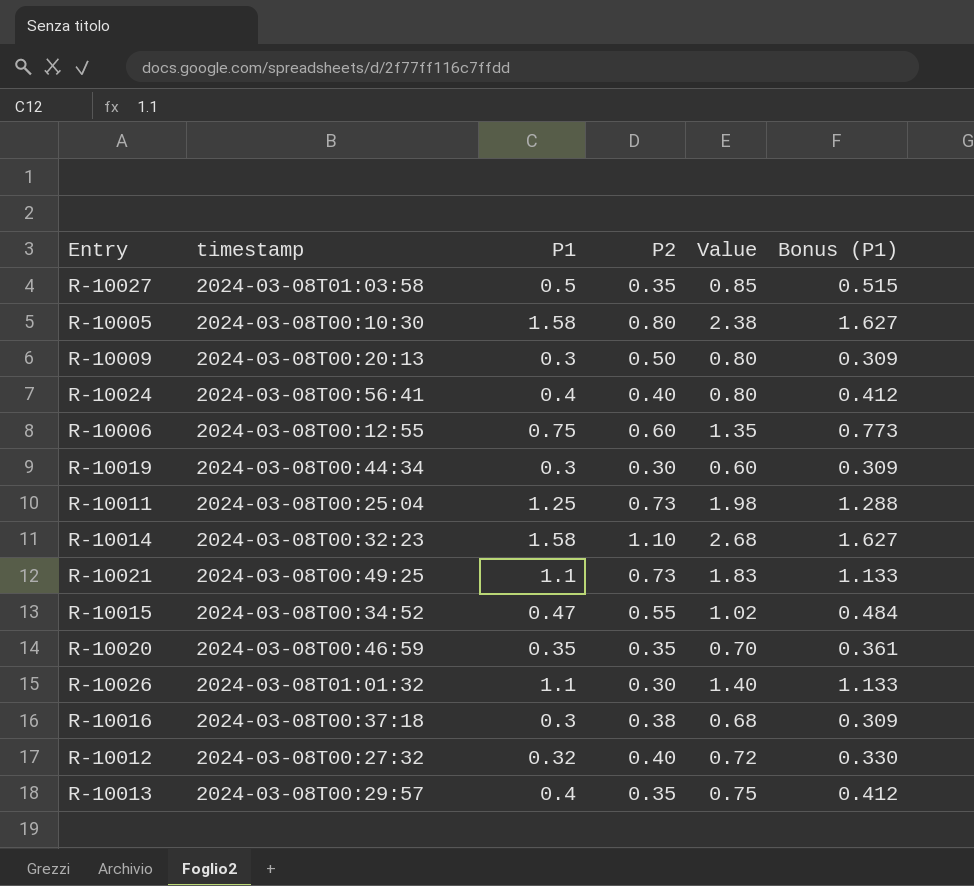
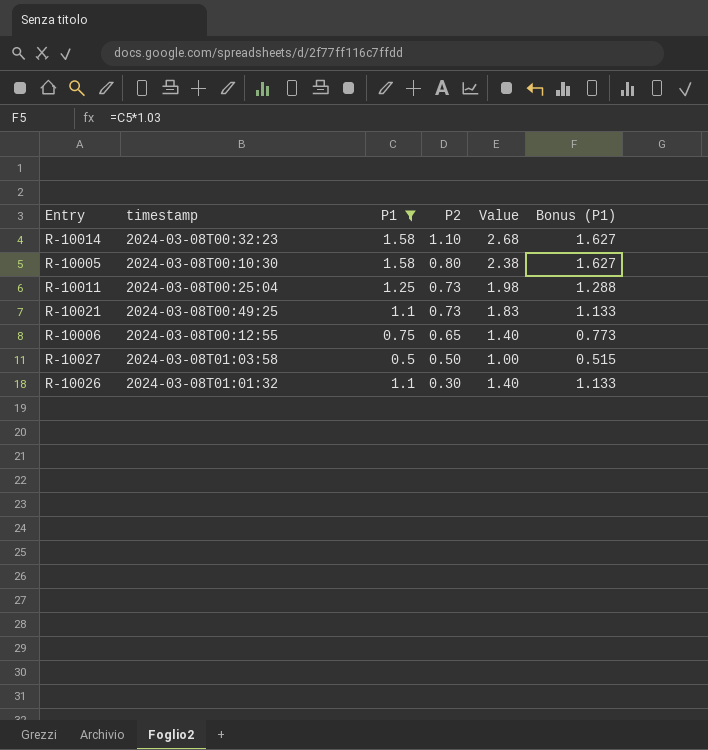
filter: none -> P1 >= 0.5
row order: none -> P2 descending
R-10006 | P2: 0.60 -> 0.65
R-10006 | Value: 1.35 -> 1.40
R-10027 | P2: 0.35 -> 0.50
R-10027 | Value: 0.85 -> 1.00

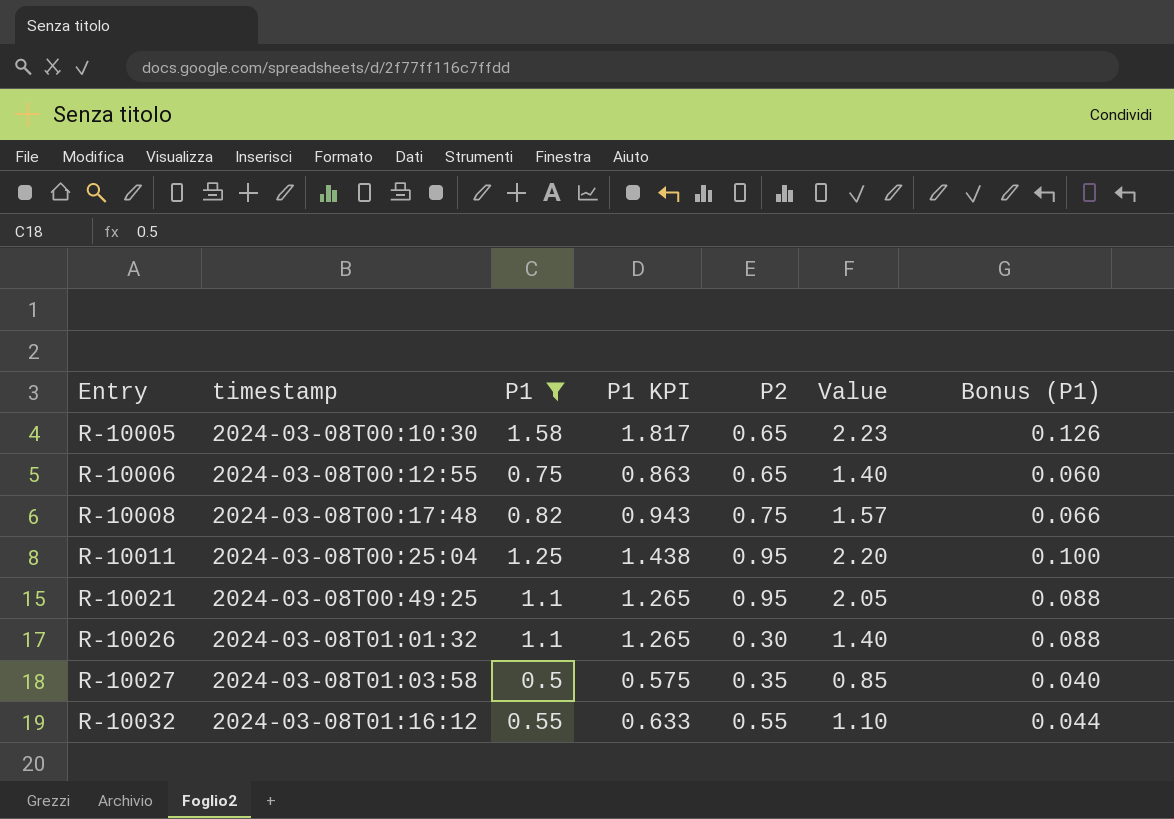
row order: P2 descending -> Entry ascending
column P1 KPI | formula: none -> [P1] * 1.15
column Bonus (P1) | formula: [P1] * 1.03 -> [P1] * 0.08
row R-10014: 2024-03-08T00:32:23 | 1.58 | 1.10 | 2.68 | 1.627 -> none
R-10005 | P2: 0.80 -> 0.65
R-10005 | Value: 2.38 -> 2.23
row R-10008: none -> 2024-03-08T00:17:48 | 0.82 | 0.943 | 0.75 | 1.57 | 0.066
R-10011 | P2: 0.73 -> 0.95
R-10011 | Value: 1.98 -> 2.20
R-10021 | P2: 0.73 -> 0.95
R-10021 | Value: 1.83 -> 2.05
R-10027 | P2: 0.50 -> 0.35
R-10027 | Value: 1.00 -> 0.85
row R-10032: none -> 2024-03-08T01:16:12 | 0.55 | 0.633 | 0.55 | 1.10 | 0.044

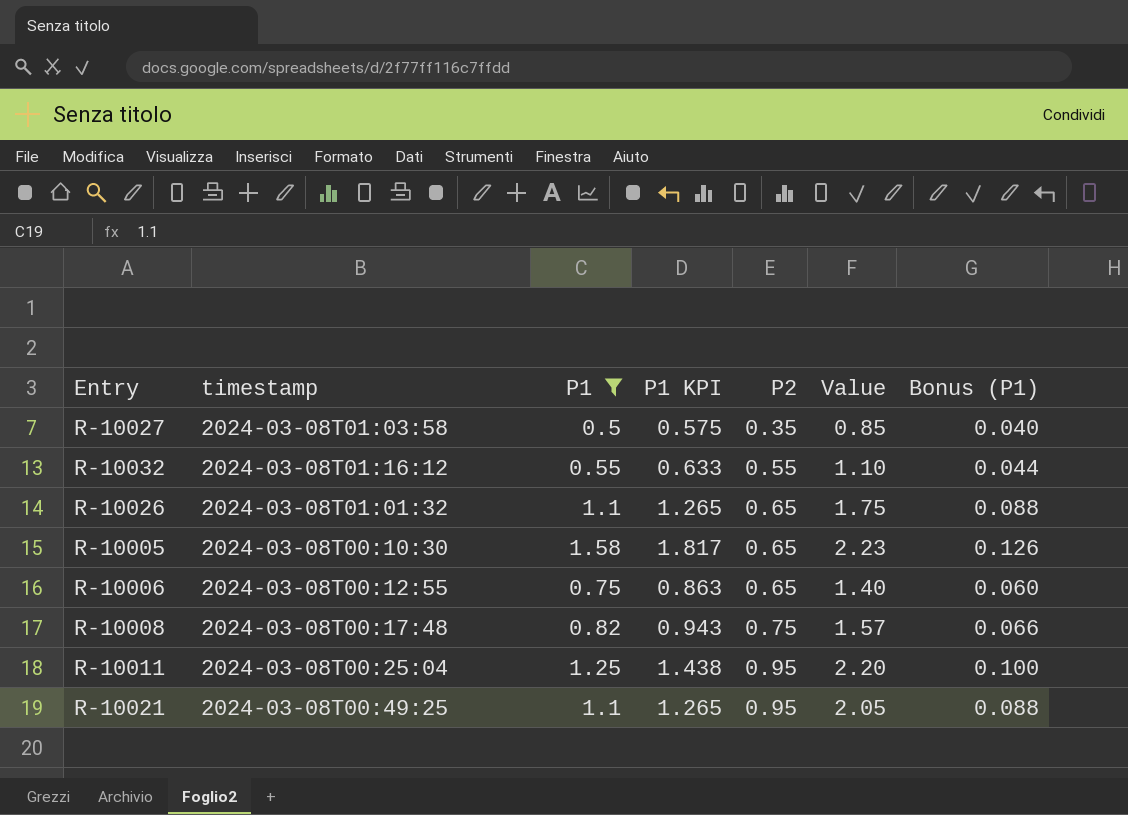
row order: Entry ascending -> P2 ascending
R-10026 | P2: 0.30 -> 0.65
R-10026 | Value: 1.40 -> 1.75

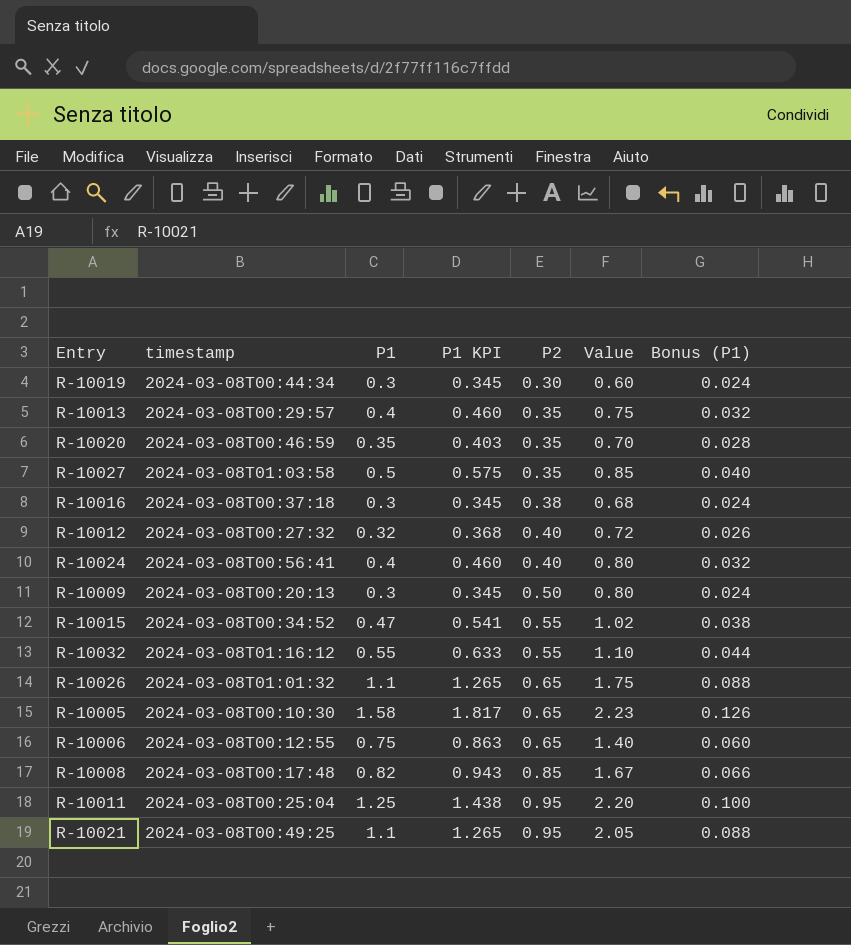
filter: P1 >= 0.5 -> none
R-10008 | P2: 0.75 -> 0.85
R-10008 | Value: 1.57 -> 1.67

